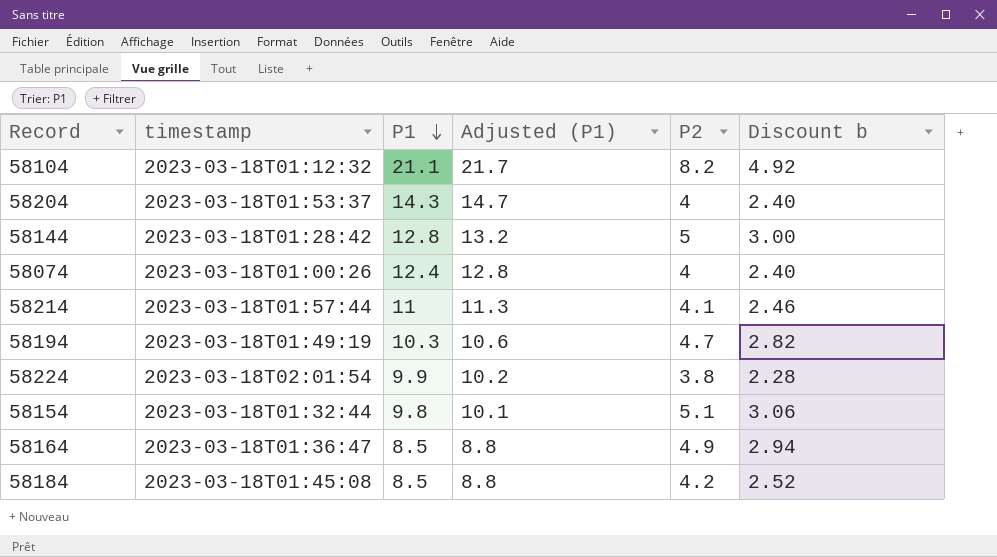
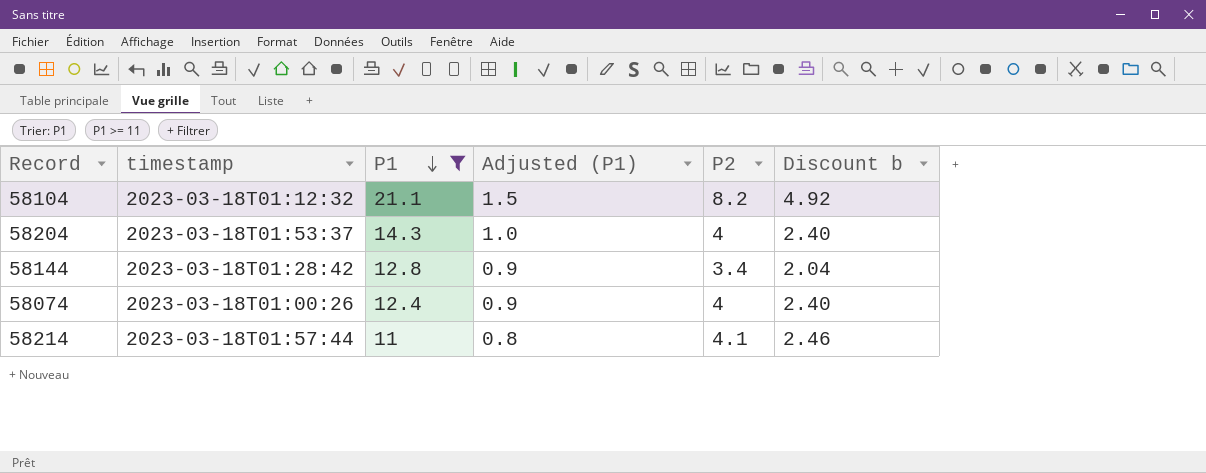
filter: none -> P1 >= 11
column Adjusted (P1) | formula: [P1] * 1.03 -> [P1] * 0.07
58144 | P2: 5 -> 3.4
58144 | Discount b: 3.00 -> 2.04

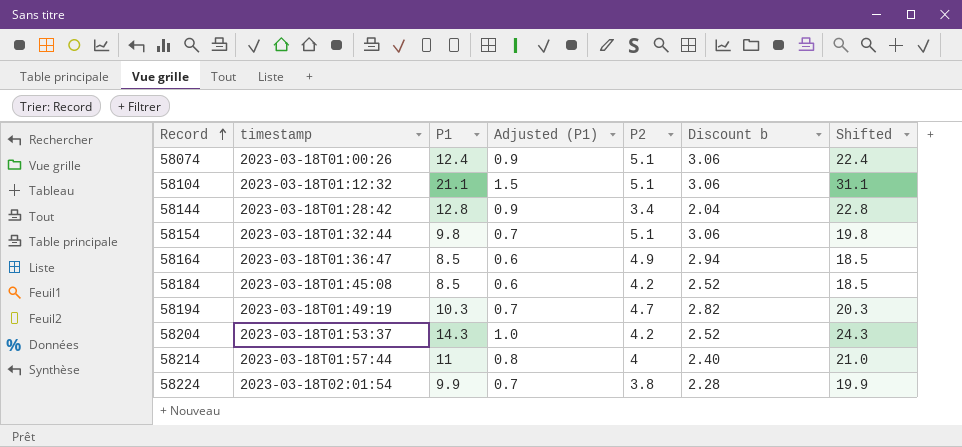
filter: P1 >= 11 -> none
row order: P1 descending -> Record ascending
column Shifted | formula: none -> [P1] + 10
58074 | P2: 4 -> 5.1
58074 | Discount b: 2.40 -> 3.06
58104 | P2: 8.2 -> 5.1
58104 | Discount b: 4.92 -> 3.06
58204 | P2: 4 -> 4.2
58204 | Discount b: 2.40 -> 2.52
58214 | P2: 4.1 -> 4
58214 | Discount b: 2.46 -> 2.40

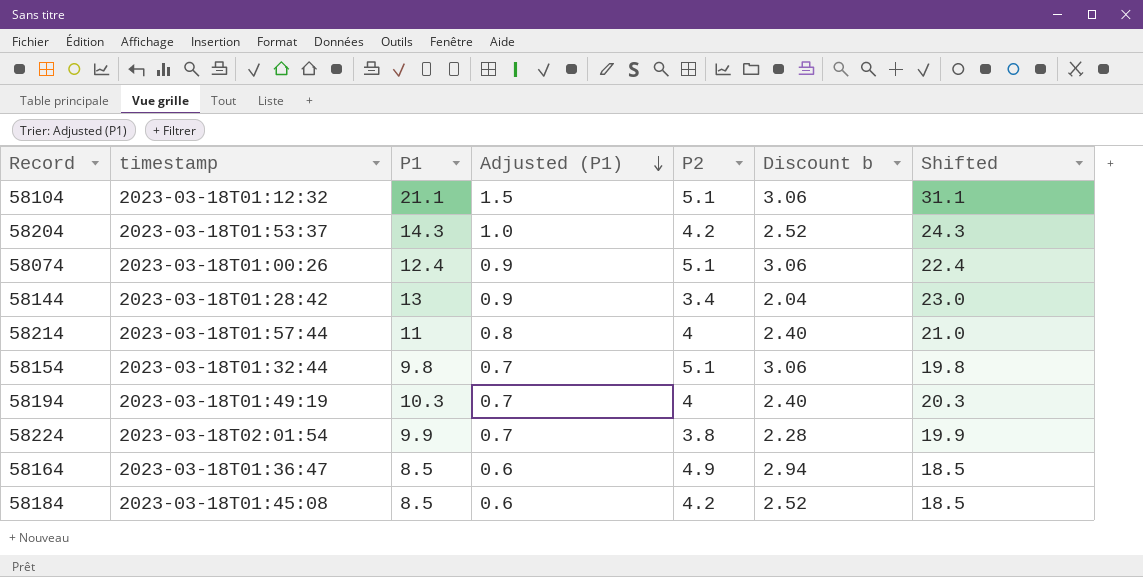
row order: Record ascending -> Adjusted (P1) descending
58144 | P1: 12.8 -> 13
58144 | Shifted: 22.8 -> 23.0
58194 | P2: 4.7 -> 4
58194 | Discount b: 2.82 -> 2.40

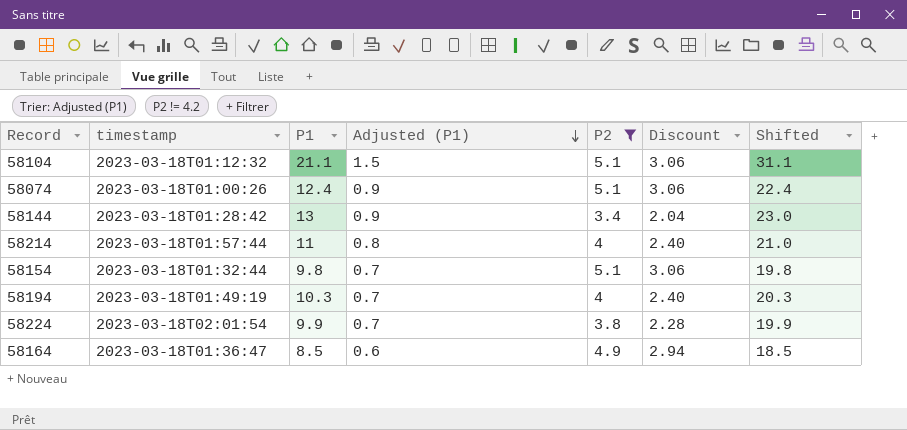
filter: none -> P2 != 4.2
column name: Discount b -> Discount

